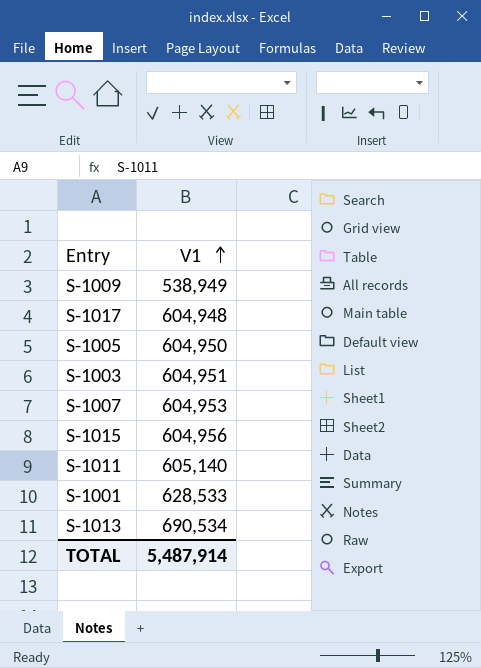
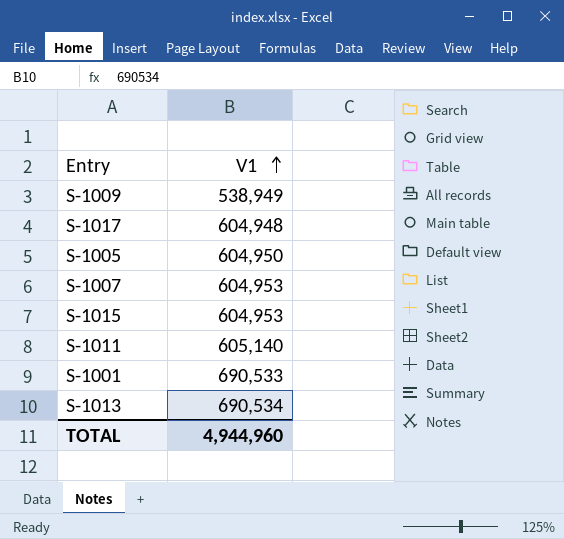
row S-1003: 604,951 -> none
S-1015 | V1: 604,956 -> 604,953
S-1001 | V1: 628,533 -> 690,533
TOTAL | V1: 5,487,914 -> 4,944,960

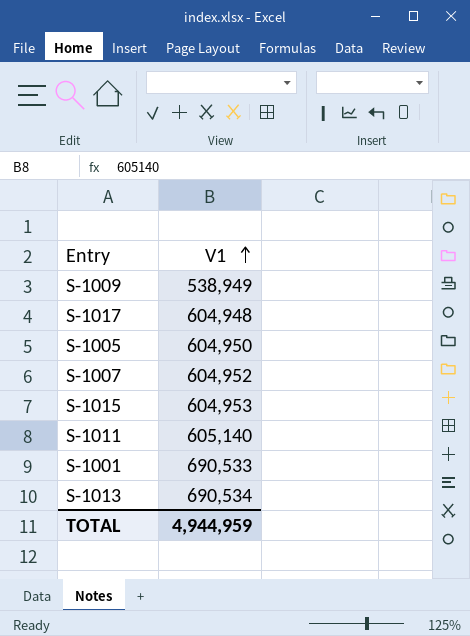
S-1007 | V1: 604,953 -> 604,952
TOTAL | V1: 4,944,960 -> 4,944,959

